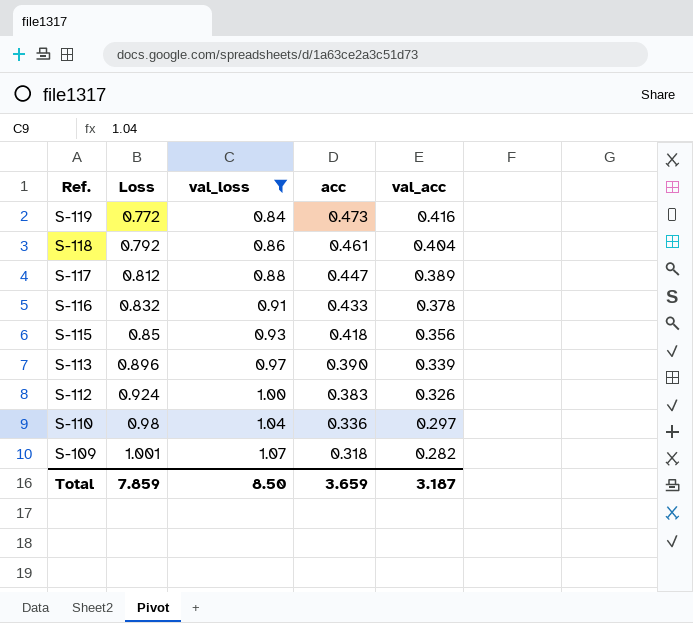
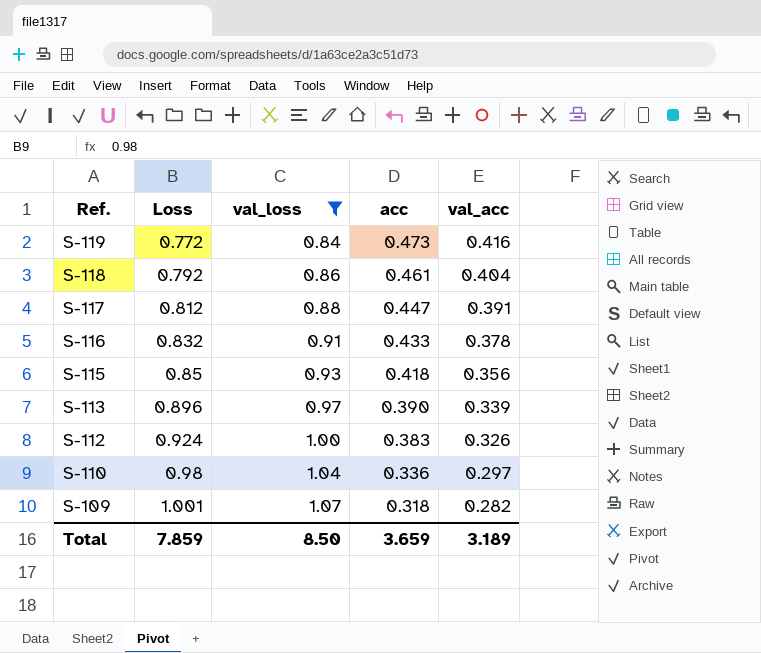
S-117 | val_acc: 0.389 -> 0.391
Total | val_acc: 3.187 -> 3.189

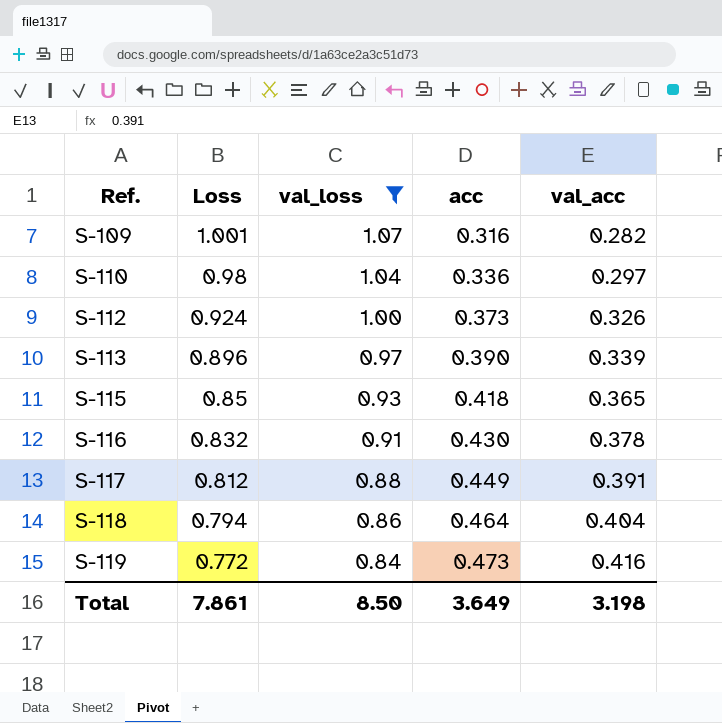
row order: Ref. descending -> Ref. ascending
S-109 | acc: 0.318 -> 0.316
S-112 | acc: 0.383 -> 0.373
S-115 | val_acc: 0.356 -> 0.365
S-116 | acc: 0.433 -> 0.430
S-117 | acc: 0.447 -> 0.449
S-118 | Loss: 0.792 -> 0.794
S-118 | acc: 0.461 -> 0.464
Total | Loss: 7.859 -> 7.861
Total | acc: 3.659 -> 3.649
Total | val_acc: 3.189 -> 3.198

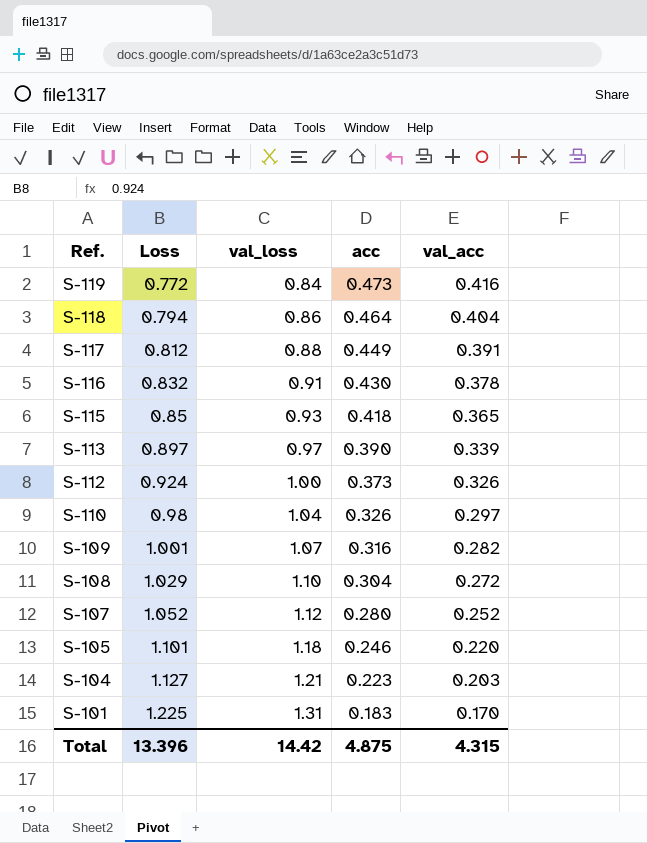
filter: val_loss <= 1.07 -> none
row order: Ref. ascending -> Ref. descending
S-113 | Loss: 0.896 -> 0.897
S-110 | acc: 0.336 -> 0.326
Total | Loss: 7.861 -> 13.396
Total | val_loss: 8.50 -> 14.42
Total | acc: 3.649 -> 4.875
Total | val_acc: 3.198 -> 4.315

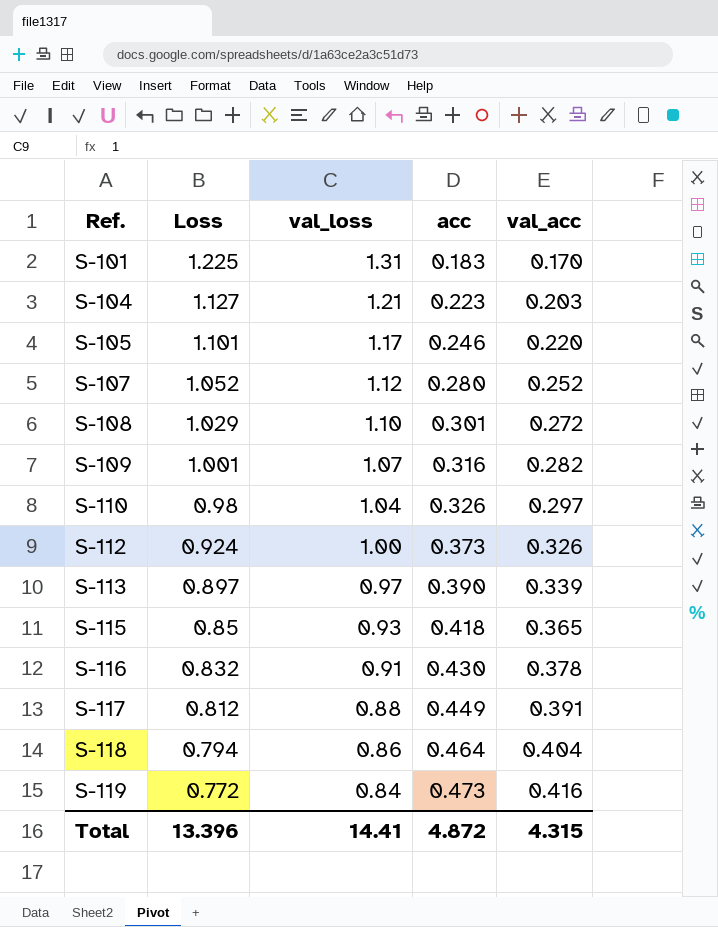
row order: Ref. descending -> Ref. ascending
S-105 | val_loss: 1.18 -> 1.17
S-108 | acc: 0.304 -> 0.301
Total | val_loss: 14.42 -> 14.41
Total | acc: 4.875 -> 4.872

